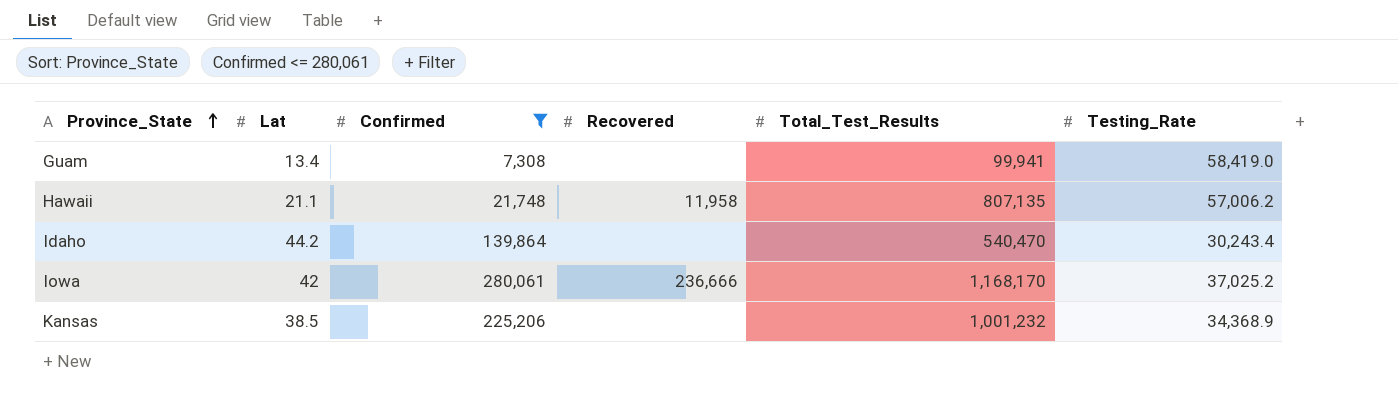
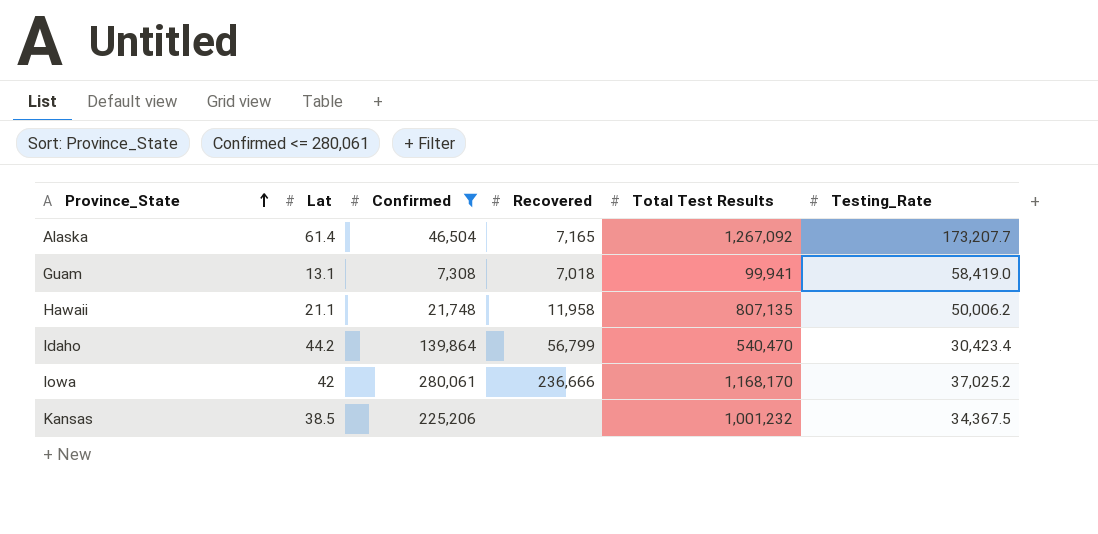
column name: Total_Test_Results -> Total Test Results
row Alaska: none -> 61.4 | 46,504 | 7,165 | 1,267,092 | 173,207.7
Guam | Lat: 13.4 -> 13.1
Guam | Recovered: none -> 7,018
Hawaii | Testing_Rate: 57,006.2 -> 50,006.2
Idaho | Recovered: none -> 56,799
Idaho | Testing_Rate: 30,243.4 -> 30,423.4
Kansas | Testing_Rate: 34,368.9 -> 34,367.5

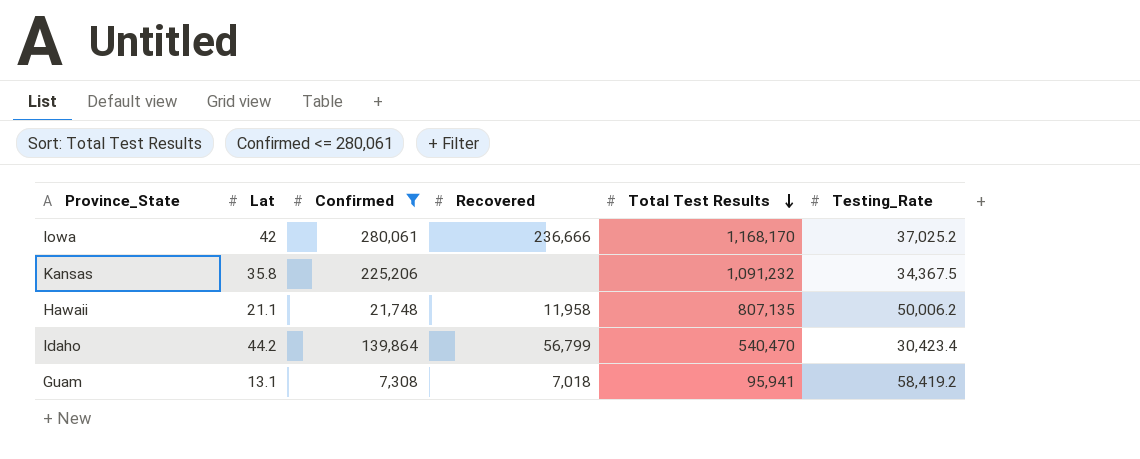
row order: Province_State ascending -> Total Test Results descending
row Alaska: 61.4 | 46,504 | 7,165 | 1,267,092 | 173,207.7 -> none
Kansas | Lat: 38.5 -> 35.8
Kansas | Total Test Results: 1,001,232 -> 1,091,232
Guam | Total Test Results: 99,941 -> 95,941
Guam | Testing_Rate: 58,419.0 -> 58,419.2

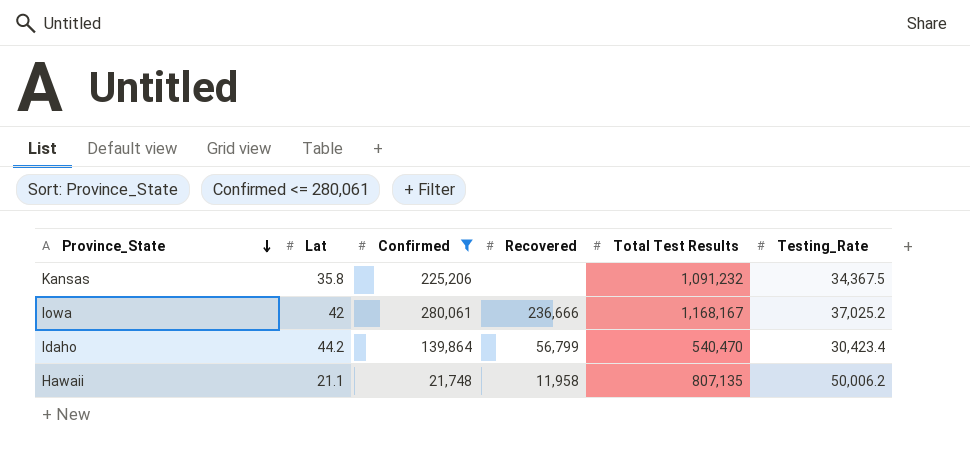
row order: Total Test Results descending -> Province_State descending
row Guam: 13.1 | 7,308 | 7,018 | 95,941 | 58,419.2 -> none
Iowa | Total Test Results: 1,168,170 -> 1,168,167

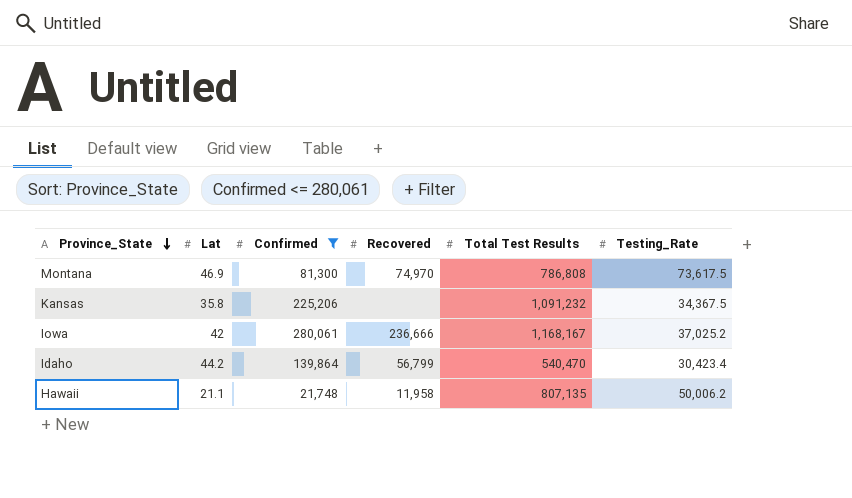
row Montana: none -> 46.9 | 81,300 | 74,970 | 786,808 | 73,617.5

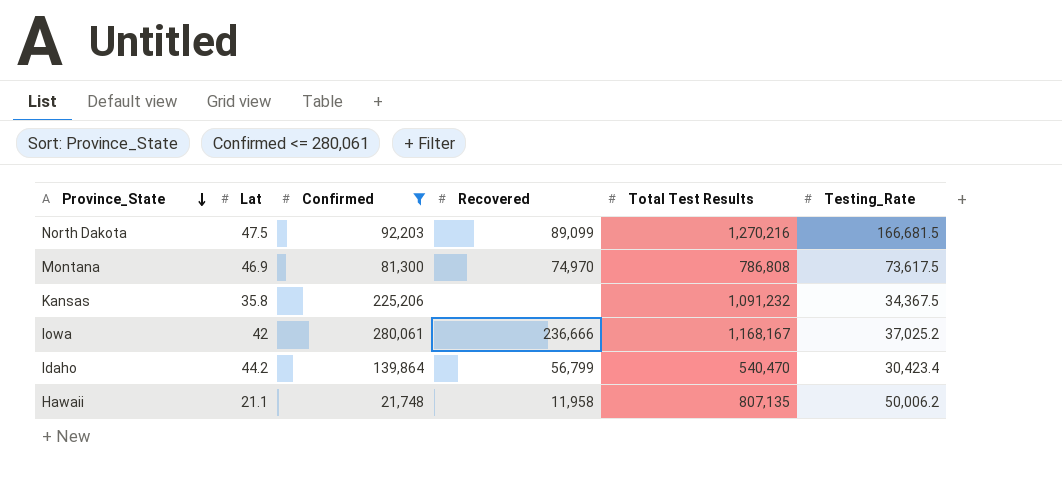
row North Dakota: none -> 47.5 | 92,203 | 89,099 | 1,270,216 | 166,681.5

